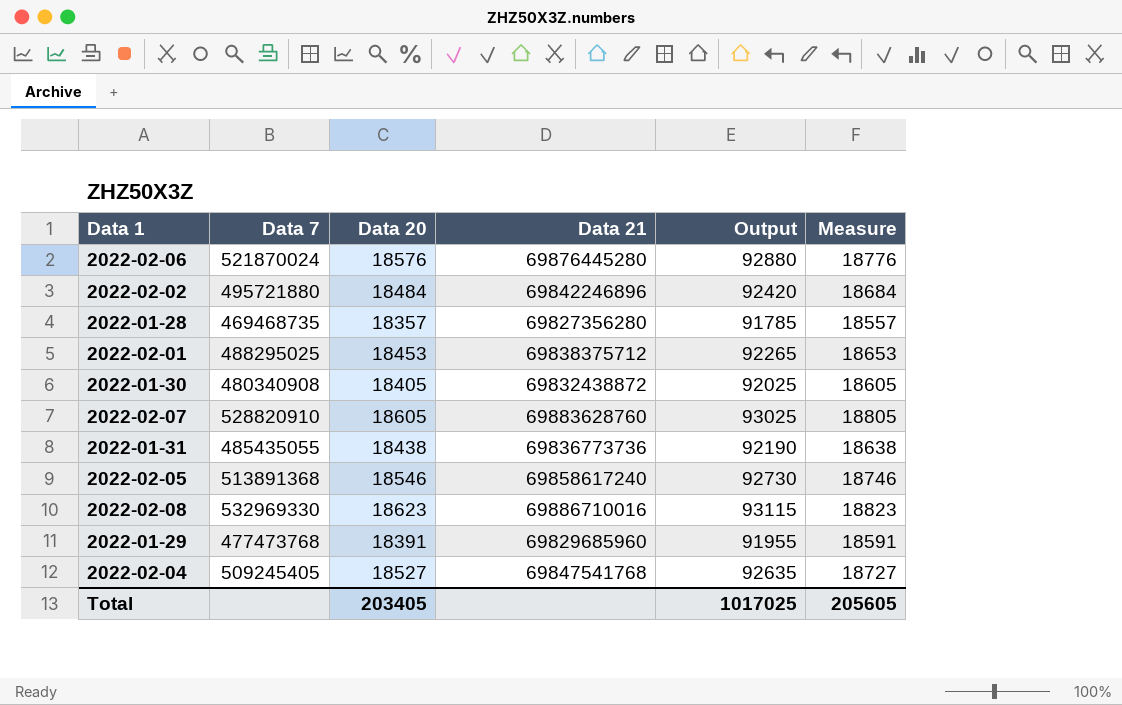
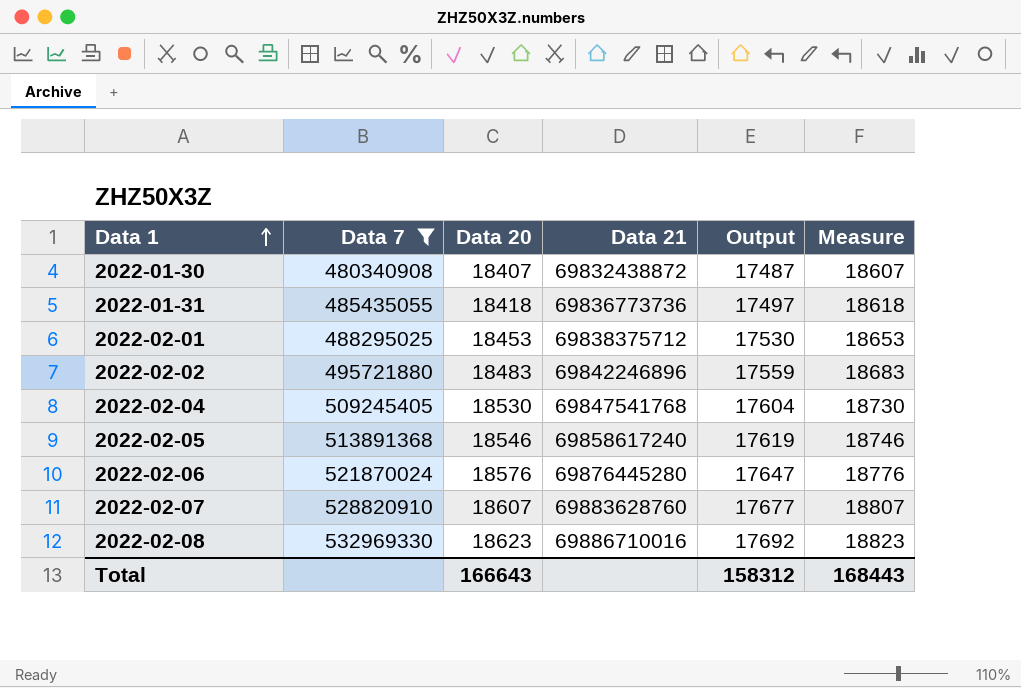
filter: none -> Data 7 >= 480340908
row order: none -> Data 1 ascending
column Output | formula: [Data 20] * 5 -> [Data 20] * 0.95
2022-01-30 | Data 20: 18405 -> 18407
2022-01-30 | Measure: 18605 -> 18607
2022-01-31 | Data 20: 18438 -> 18418
2022-01-31 | Measure: 18638 -> 18618
2022-02-02 | Data 20: 18484 -> 18483
2022-02-02 | Measure: 18684 -> 18683
2022-02-04 | Data 20: 18527 -> 18530
2022-02-04 | Measure: 18727 -> 18730
2022-02-07 | Data 20: 18605 -> 18607
2022-02-07 | Measure: 18805 -> 18807
Total | Data 20: 203405 -> 166643
Total | Output: 1017025 -> 158312
Total | Measure: 205605 -> 168443

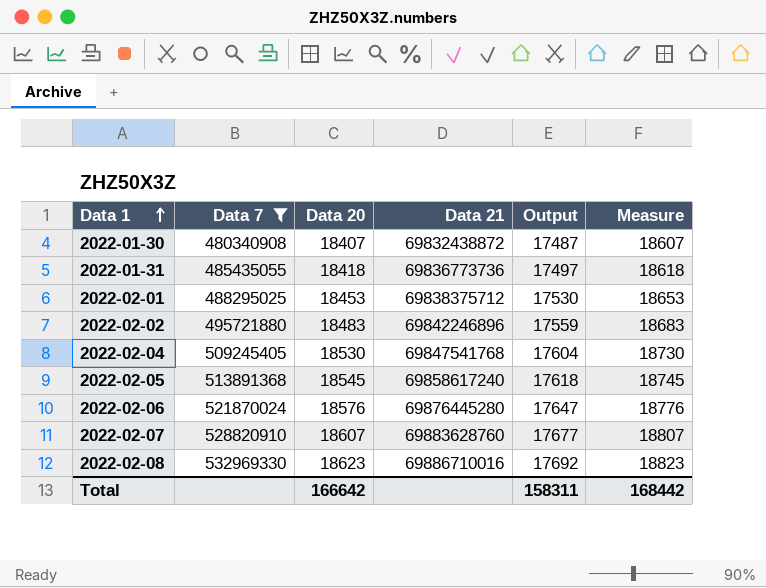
2022-02-05 | Data 20: 18546 -> 18545
2022-02-05 | Output: 17619 -> 17618
2022-02-05 | Measure: 18746 -> 18745
Total | Data 20: 166643 -> 166642
Total | Output: 158312 -> 158311
Total | Measure: 168443 -> 168442

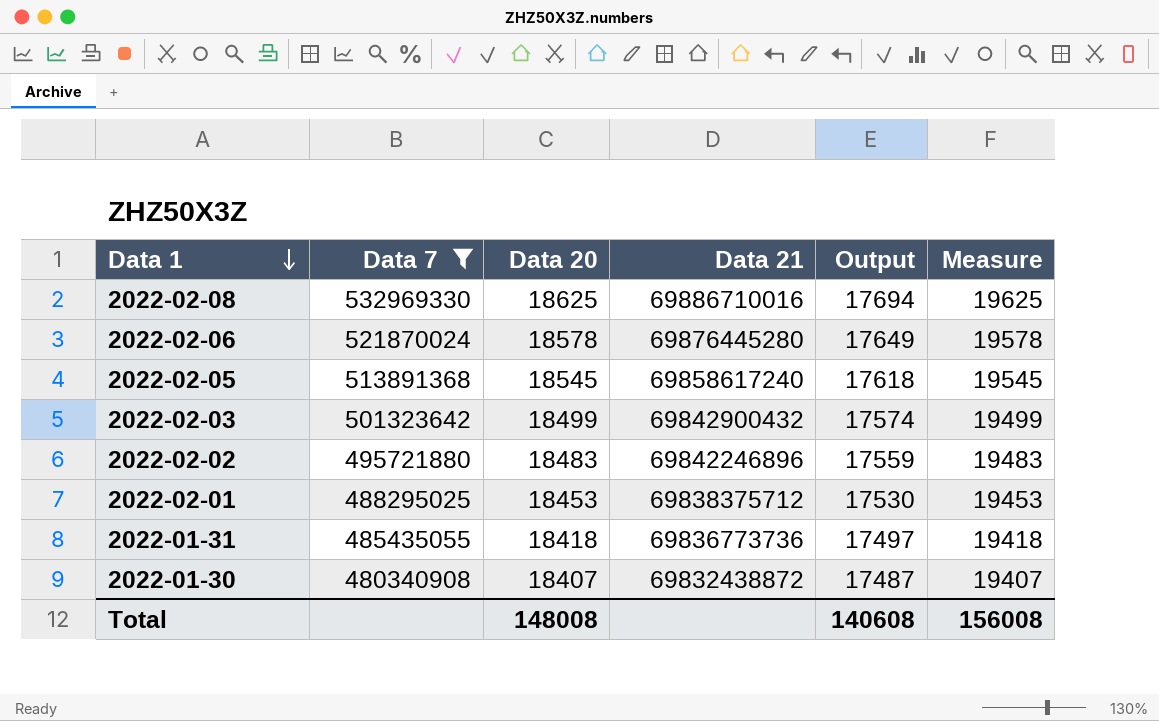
row order: Data 1 ascending -> Data 1 descending
column Measure | formula: [Data 20] + 200 -> [Data 20] + 1000
row 2022-02-04: 509245405 | 18530 | 69847541768 | 17604 | 18730 -> none
row 2022-02-07: 528820910 | 18607 | 69883628760 | 17677 | 18807 -> none
2022-02-08 | Data 20: 18623 -> 18625
2022-02-08 | Output: 17692 -> 17694
2022-02-06 | Data 20: 18576 -> 18578
2022-02-06 | Output: 17647 -> 17649
row 2022-02-03: none -> 501323642 | 18499 | 69842900432 | 17574 | 19499
Total | Data 20: 166642 -> 148008
Total | Output: 158311 -> 140608
Total | Measure: 168442 -> 156008

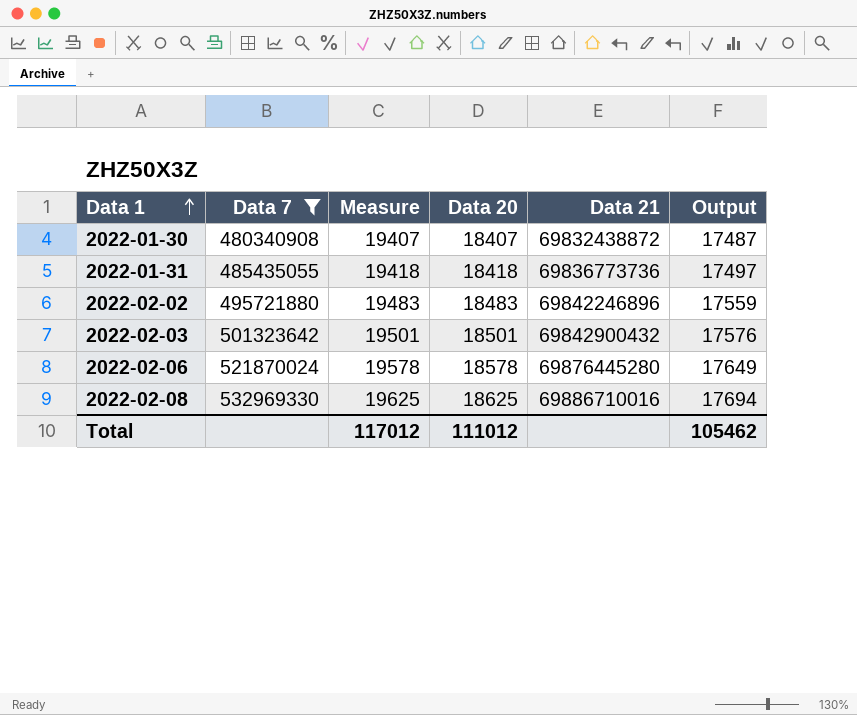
row order: Data 1 descending -> Data 1 ascending
column Measure | position: 6 -> 3
row 2022-02-05: 513891368 | 18545 | 69858617240 | 17618 | 19545 -> none
row 2022-02-01: 488295025 | 18453 | 69838375712 | 17530 | 19453 -> none
2022-02-03 | Measure: 19499 -> 19501
2022-02-03 | Data 20: 18499 -> 18501
2022-02-03 | Output: 17574 -> 17576
Total | Measure: 156008 -> 117012
Total | Data 20: 148008 -> 111012
Total | Output: 140608 -> 105462

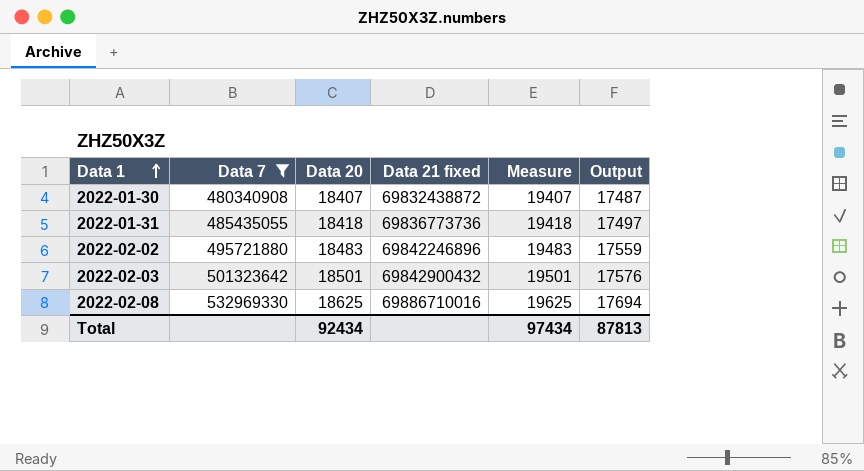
column name: Data 21 -> Data 21 fixed
column Measure | position: 3 -> 5
row 2022-02-06: 521870024 | 19578 | 18578 | 69876445280 | 17649 -> none
Total | Data 20: 111012 -> 92434
Total | Measure: 117012 -> 97434
Total | Output: 105462 -> 87813

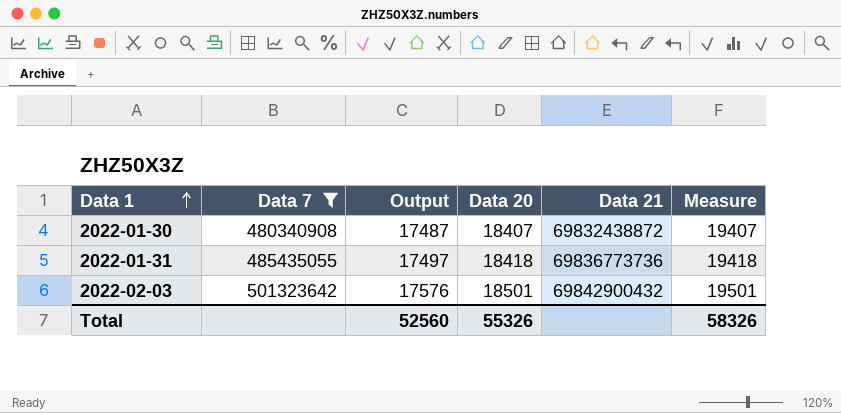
column Output | position: 6 -> 3
column name: Data 21 fixed -> Data 21
row 2022-02-02: 495721880 | 18483 | 69842246896 | 19483 | 17559 -> none
row 2022-02-08: 532969330 | 18625 | 69886710016 | 19625 | 17694 -> none
Total | Output: 87813 -> 52560
Total | Data 20: 92434 -> 55326
Total | Measure: 97434 -> 58326

